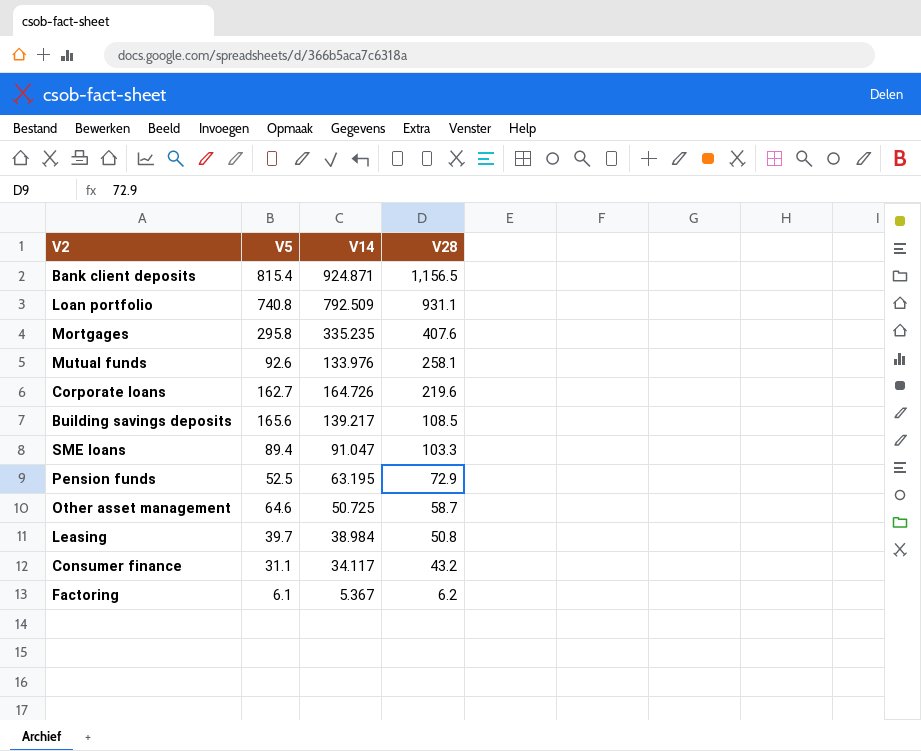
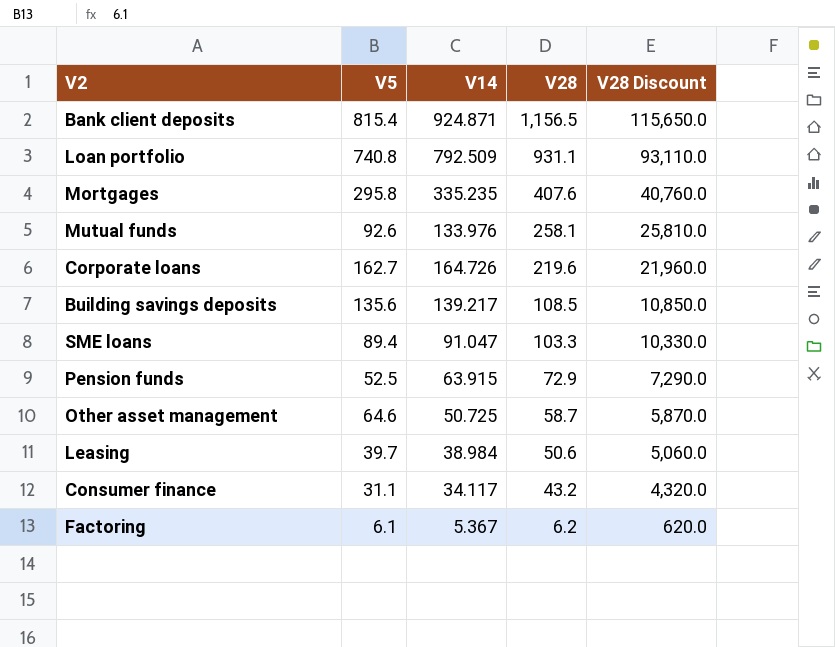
column V28 Discount | formula: none -> [V28] * 100
Building savings deposits | V5: 165.6 -> 135.6
Pension funds | V14: 63.195 -> 63.915
Leasing | V28: 50.8 -> 50.6

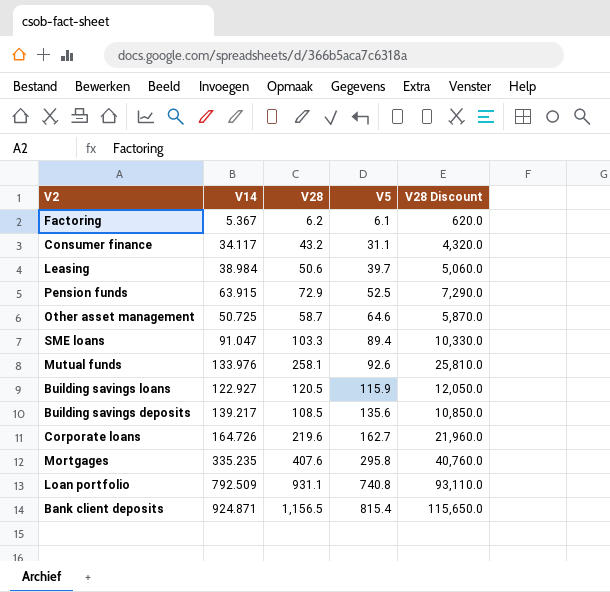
row order: V28 descending -> V5 ascending
column V5 | position: 2 -> 4
row Building savings loans: none -> 122.927 | 120.5 | 115.9 | 12,050.0

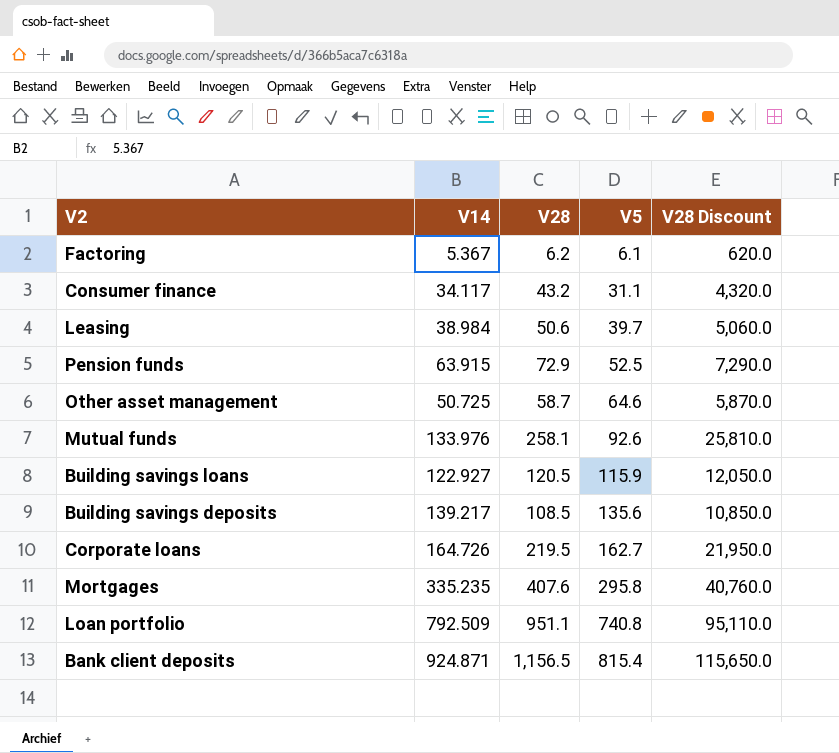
row SME loans: 91.047 | 103.3 | 89.4 | 10,330.0 -> none
Corporate loans | V28: 219.6 -> 219.5
Corporate loans | V28 Discount: 21,960.0 -> 21,950.0
Loan portfolio | V28: 931.1 -> 951.1
Loan portfolio | V28 Discount: 93,110.0 -> 95,110.0

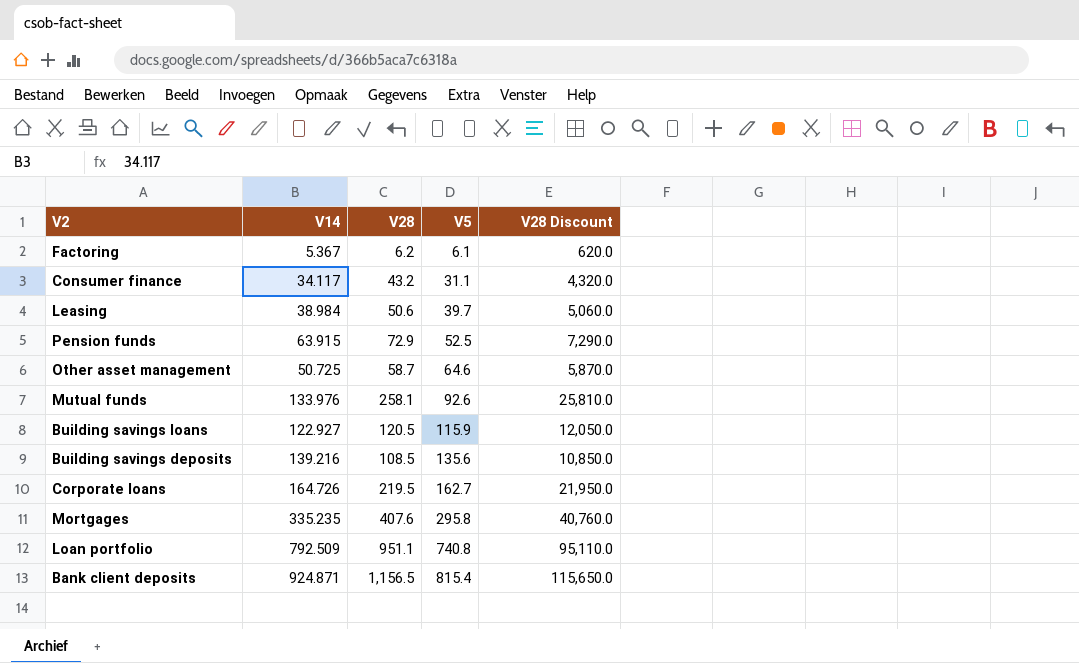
Building savings deposits | V14: 139.217 -> 139.216

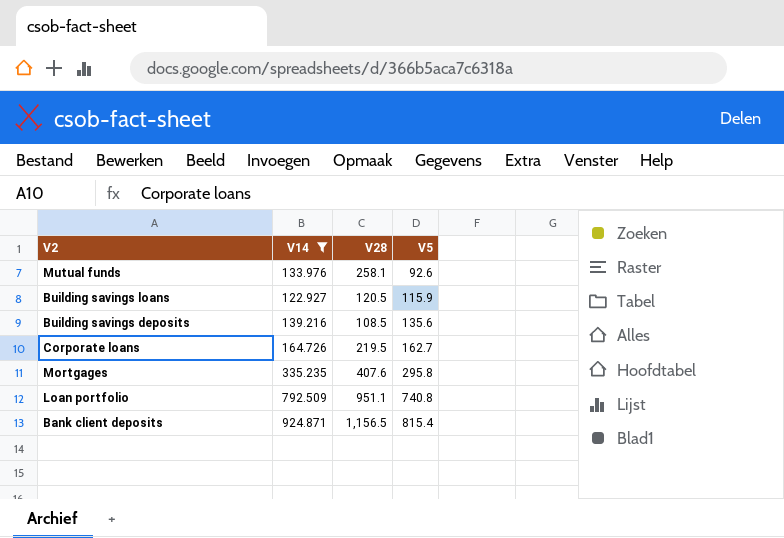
filter: none -> V14 >= 122.927
column V28 Discount | formula: [V28] * 100 -> none

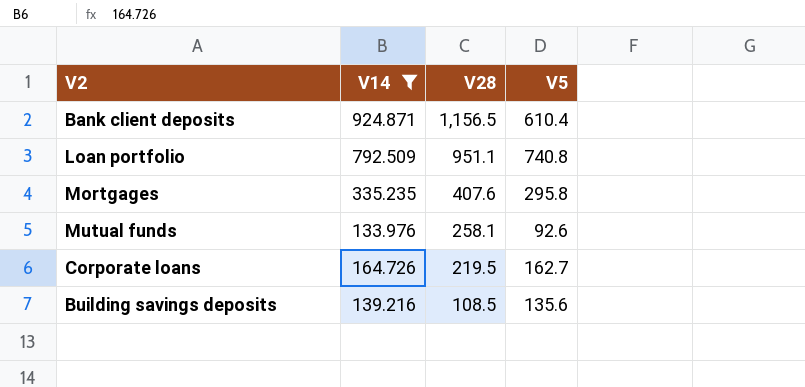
row order: V5 ascending -> V28 descending
row Building savings loans: 122.927 | 120.5 | 115.9 -> none
Bank client deposits | V5: 815.4 -> 610.4

